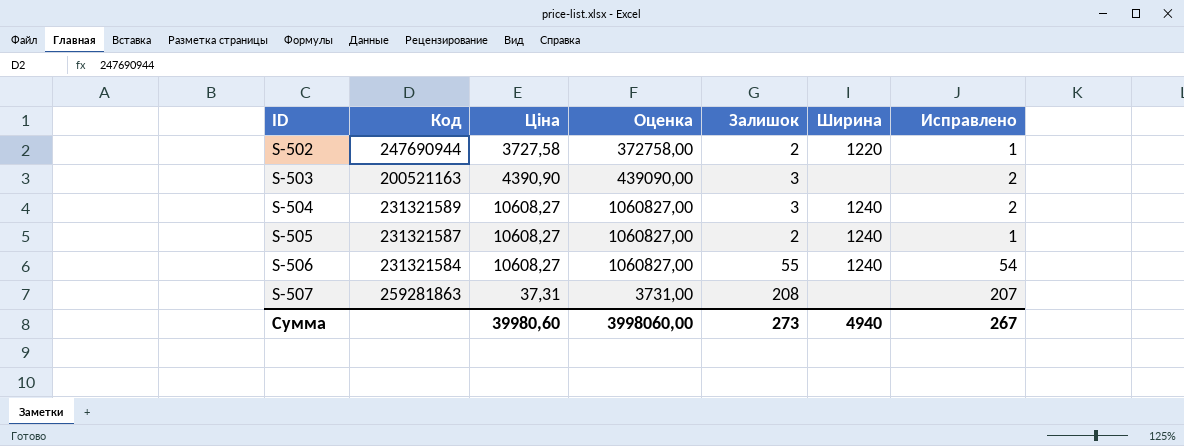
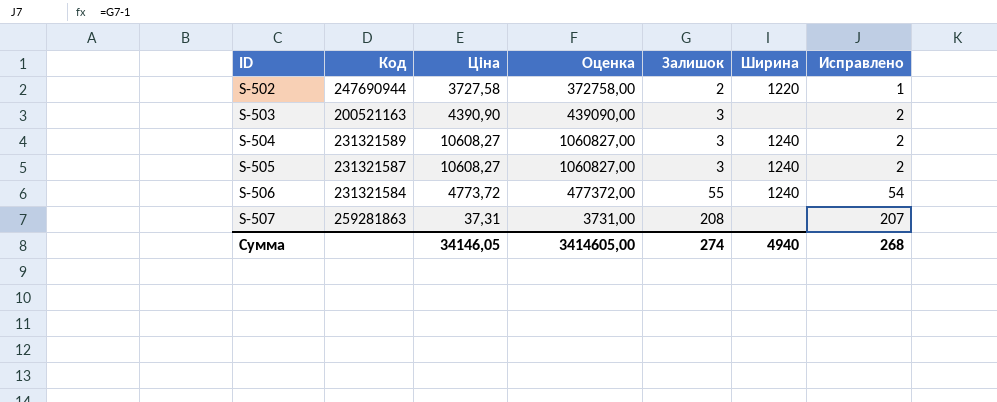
S-505 | Залишок: 2 -> 3
S-505 | Исправлено: 1 -> 2
S-506 | Ціна: 10608,27 -> 4773,72
S-506 | Оценка: 1060827,00 -> 477372,00
Сумма | Ціна: 39980,60 -> 34146,05
Сумма | Оценка: 3998060,00 -> 3414605,00
Сумма | Залишок: 273 -> 274
Сумма | Исправлено: 267 -> 268

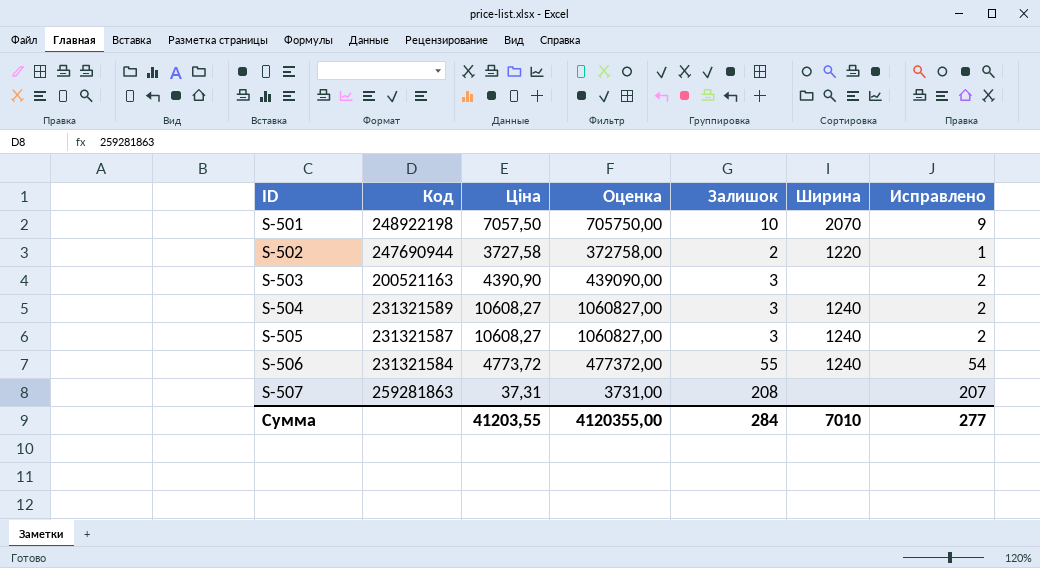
row S-501: none -> 248922198 | 7057,50 | 705750,00 | 10 | 2070 | 9
Сумма | Ціна: 34146,05 -> 41203,55
Сумма | Оценка: 3414605,00 -> 4120355,00
Сумма | Залишок: 274 -> 284
Сумма | Ширина: 4940 -> 7010
Сумма | Исправлено: 268 -> 277

